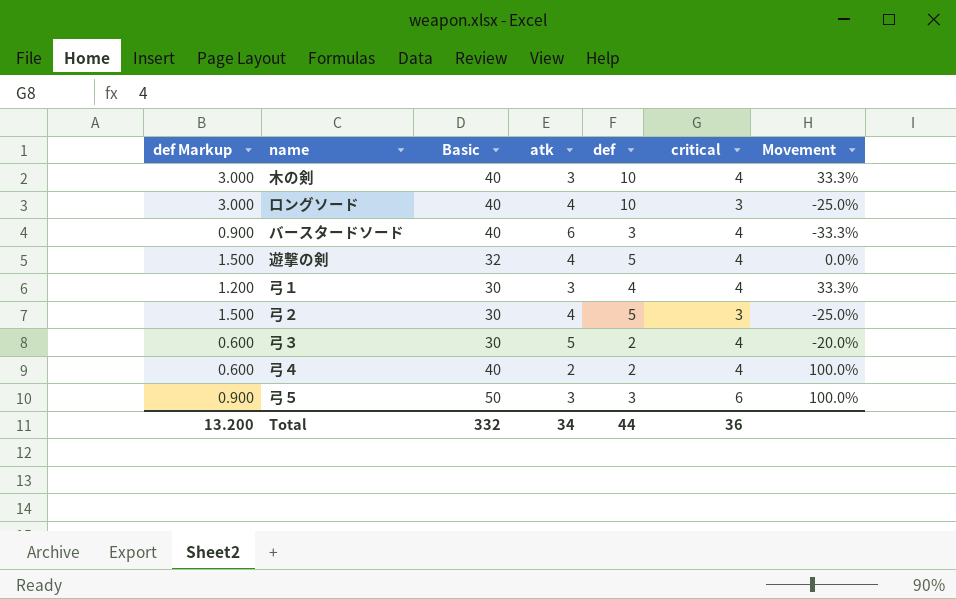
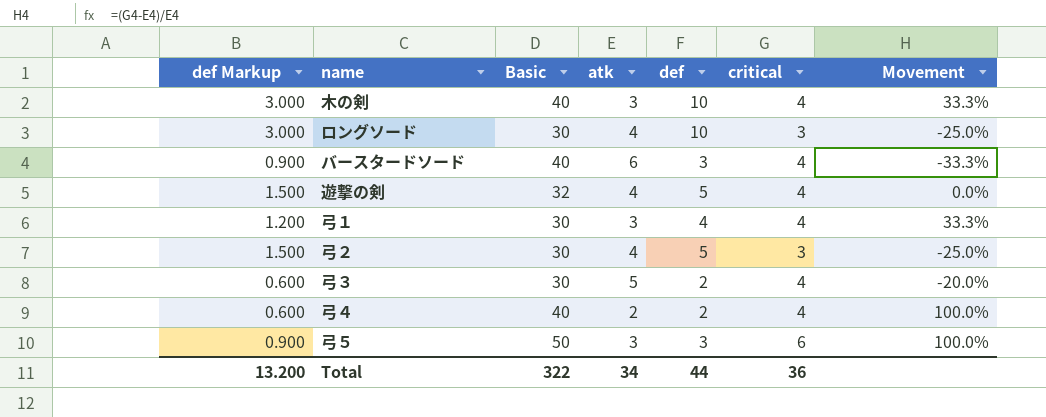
ロングソード | Basic: 40 -> 30
Total | Basic: 332 -> 322

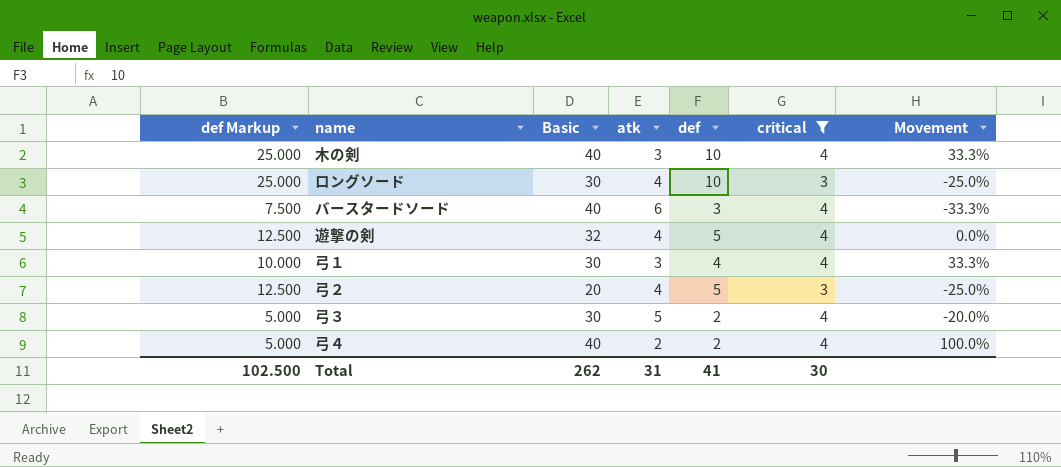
filter: none -> critical != 6
column def Markup | formula: [def] * 0.3 -> [def] * 2.5
弓２ | Basic: 30 -> 20
Total | def Markup: 13.200 -> 102.500
Total | Basic: 322 -> 262
Total | atk: 34 -> 31
Total | def: 44 -> 41
Total | critical: 36 -> 30

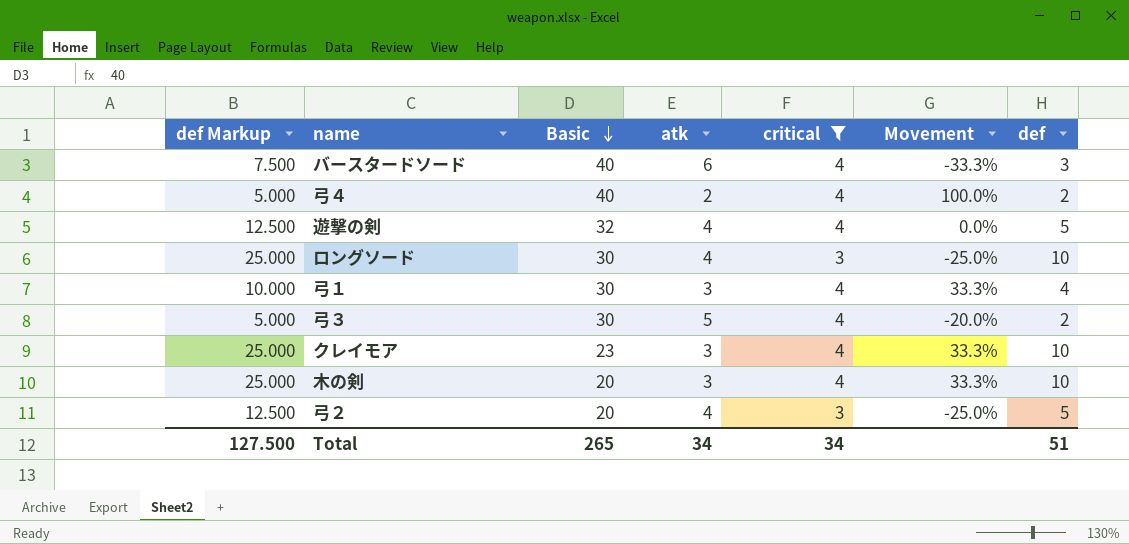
row order: none -> Basic descending
column def | position: 5 -> 7
row クレイモア: none -> 25.000 | 23 | 3 | 4 | 33.3% | 10
木の剣 | Basic: 40 -> 20
Total | def Markup: 102.500 -> 127.500
Total | Basic: 262 -> 265
Total | atk: 31 -> 34
Total | critical: 30 -> 34
Total | def: 41 -> 51

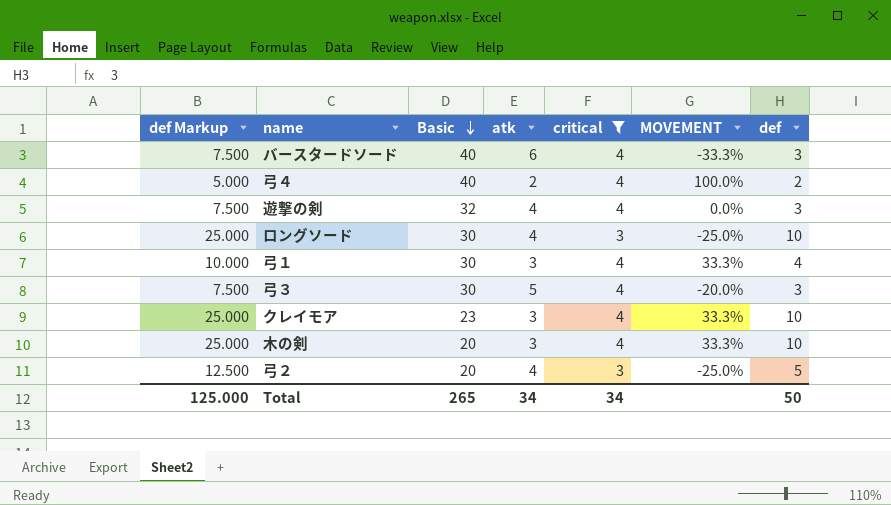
column name: Movement -> MOVEMENT
遊撃の剣 | def Markup: 12.500 -> 7.500
遊撃の剣 | def: 5 -> 3
弓３ | def Markup: 5.000 -> 7.500
弓３ | def: 2 -> 3
Total | def Markup: 127.500 -> 125.000
Total | def: 51 -> 50

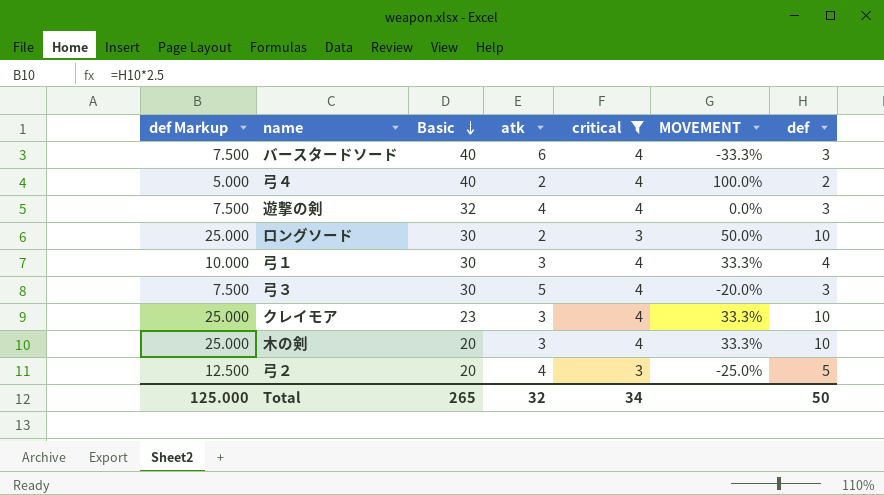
ロングソード | atk: 4 -> 2
ロングソード | MOVEMENT: -25.0% -> 50.0%
Total | atk: 34 -> 32

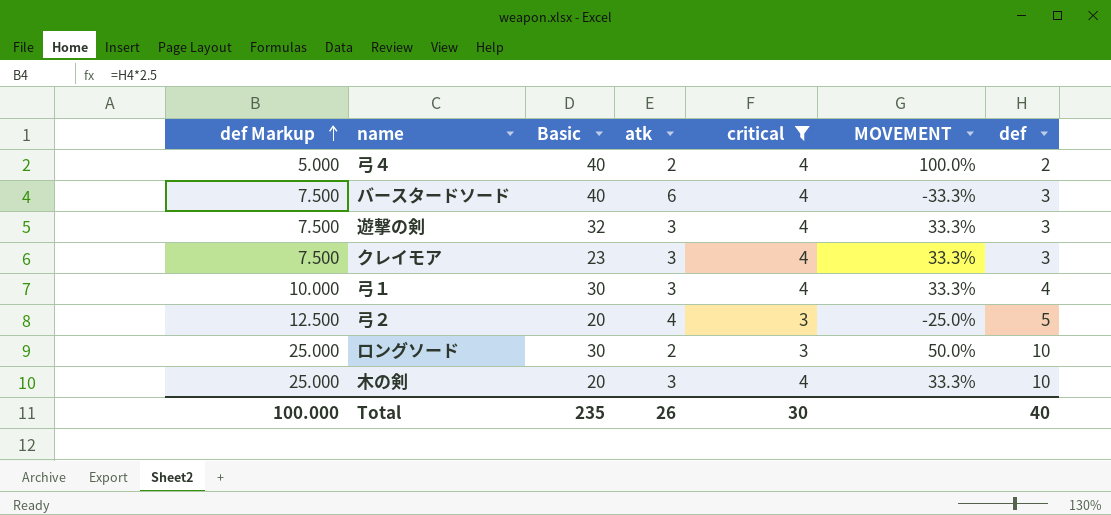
row order: Basic descending -> def Markup ascending
row 弓３: 7.500 | 30 | 5 | 4 | -20.0% | 3 -> none
遊撃の剣 | atk: 4 -> 3
遊撃の剣 | MOVEMENT: 0.0% -> 33.3%
クレイモア | def Markup: 25.000 -> 7.500
クレイモア | def: 10 -> 3
Total | def Markup: 125.000 -> 100.000
Total | Basic: 265 -> 235
Total | atk: 32 -> 26
Total | critical: 34 -> 30
Total | def: 50 -> 40

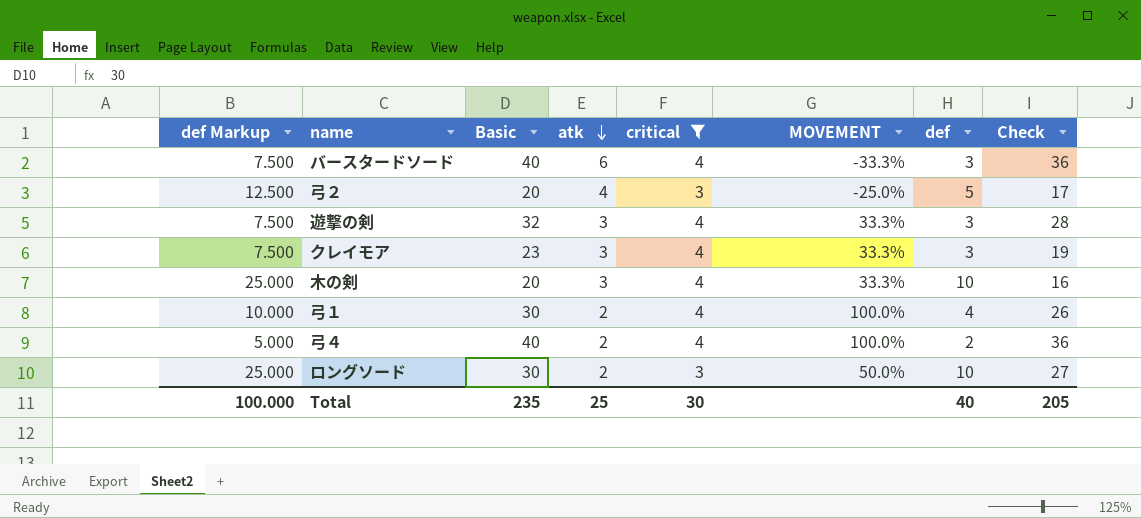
row order: def Markup ascending -> atk descending
column Check | formula: none -> [Basic] - [critical]
弓１ | atk: 3 -> 2
弓１ | MOVEMENT: 33.3% -> 100.0%
Total | atk: 26 -> 25

